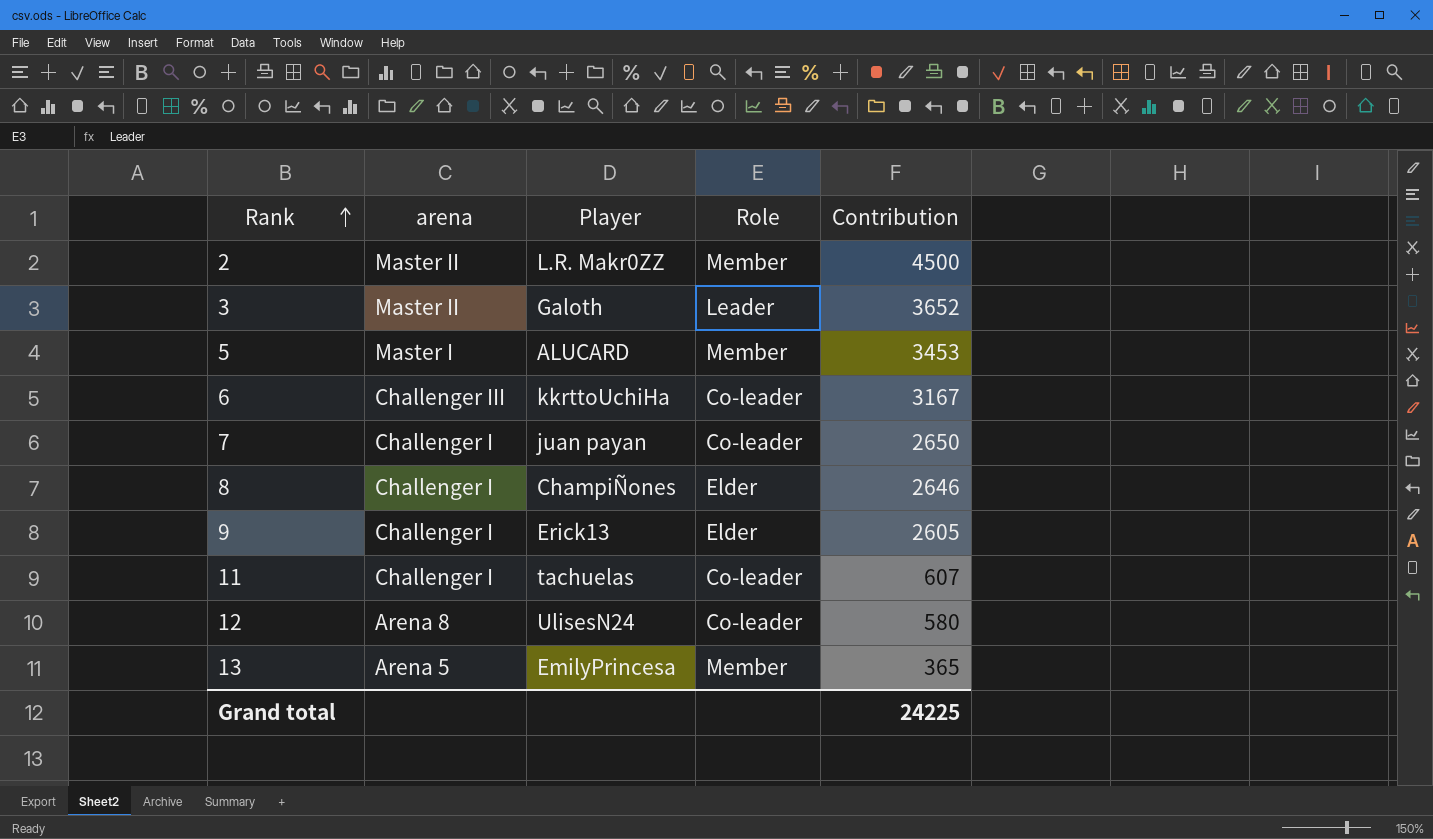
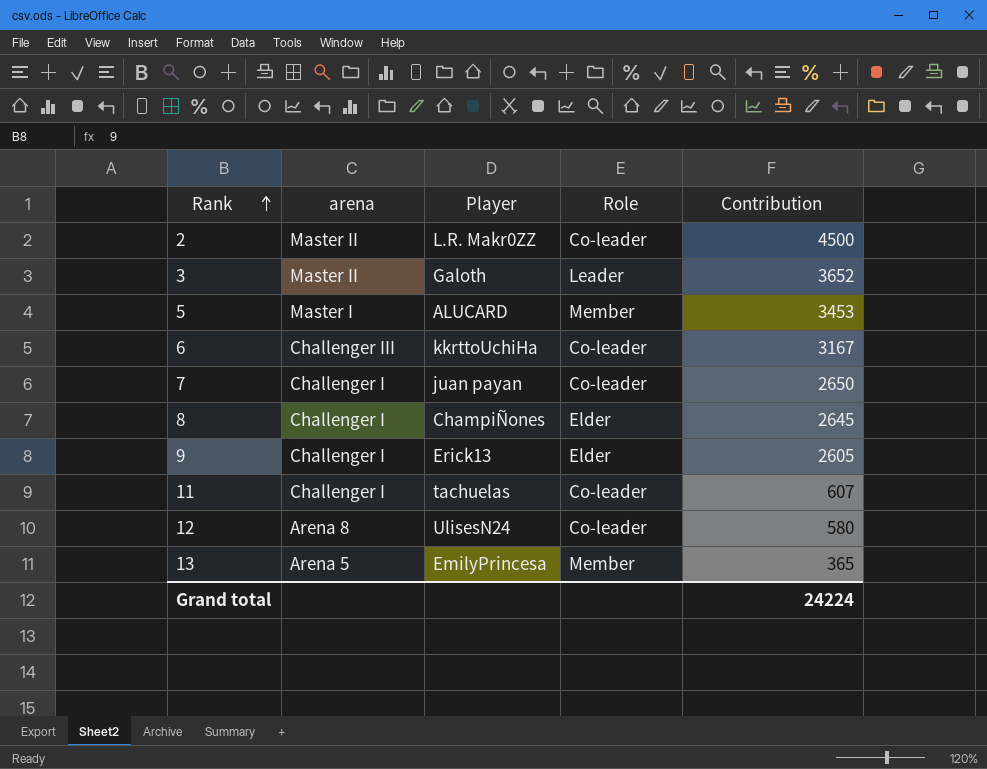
2 | Role: Member -> Co-leader
8 | Contribution: 2646 -> 2645
Grand total | Contribution: 24225 -> 24224

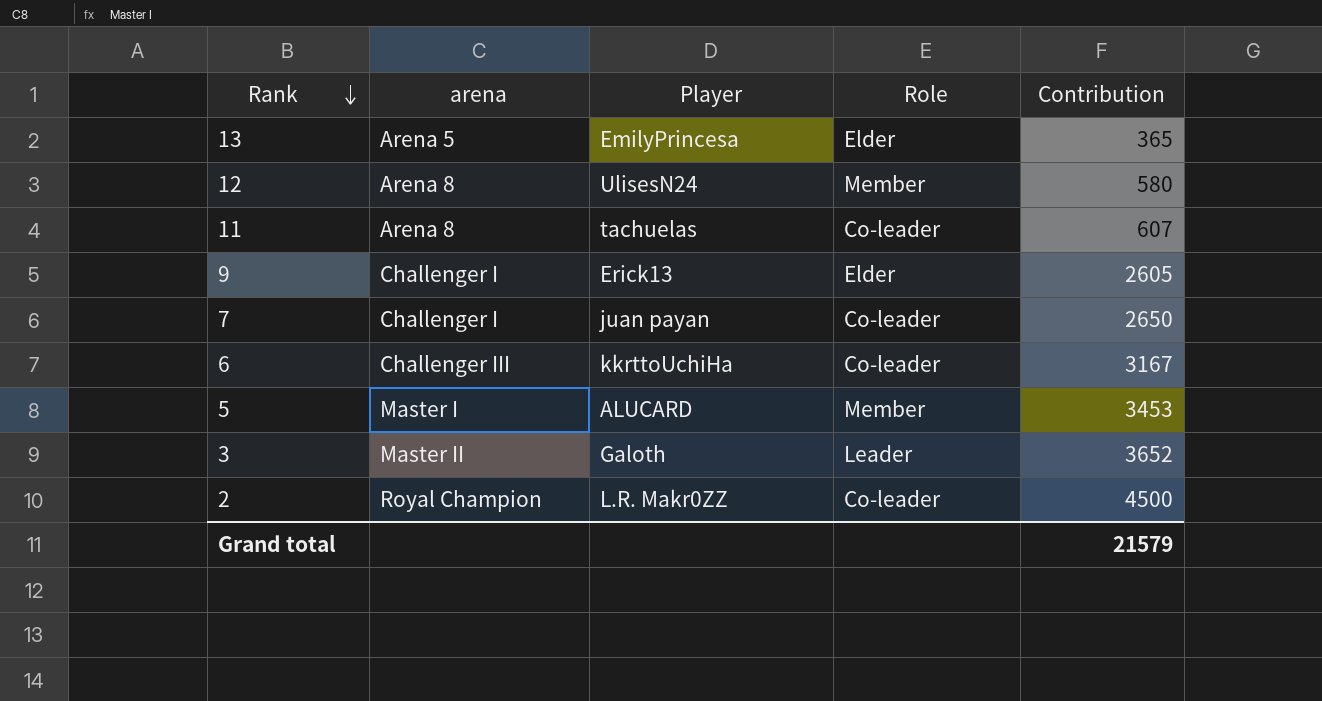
row order: Rank ascending -> Rank descending
row 8: Challenger I | ChampiÑones | Elder | 2645 -> none
13 | Role: Member -> Elder
12 | Role: Co-leader -> Member
11 | arena: Challenger I -> Arena 8
2 | arena: Master II -> Royal Champion
Grand total | Contribution: 24224 -> 21579

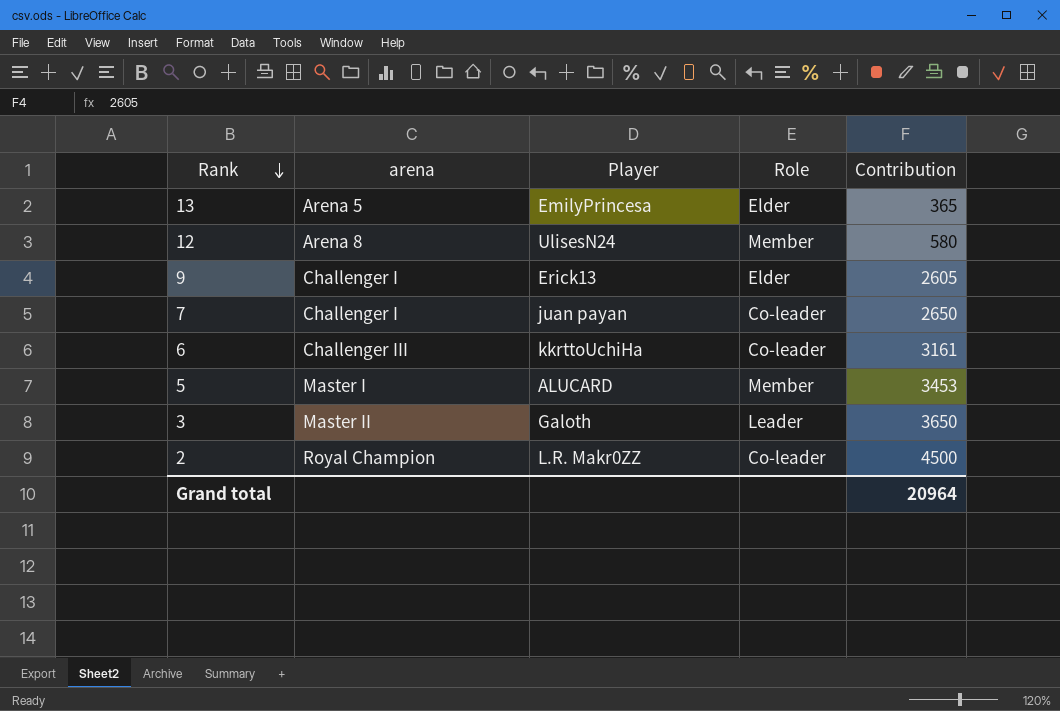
row 11: Arena 8 | tachuelas | Co-leader | 607 -> none
6 | Contribution: 3167 -> 3161
3 | Contribution: 3652 -> 3650
Grand total | Contribution: 21579 -> 20964

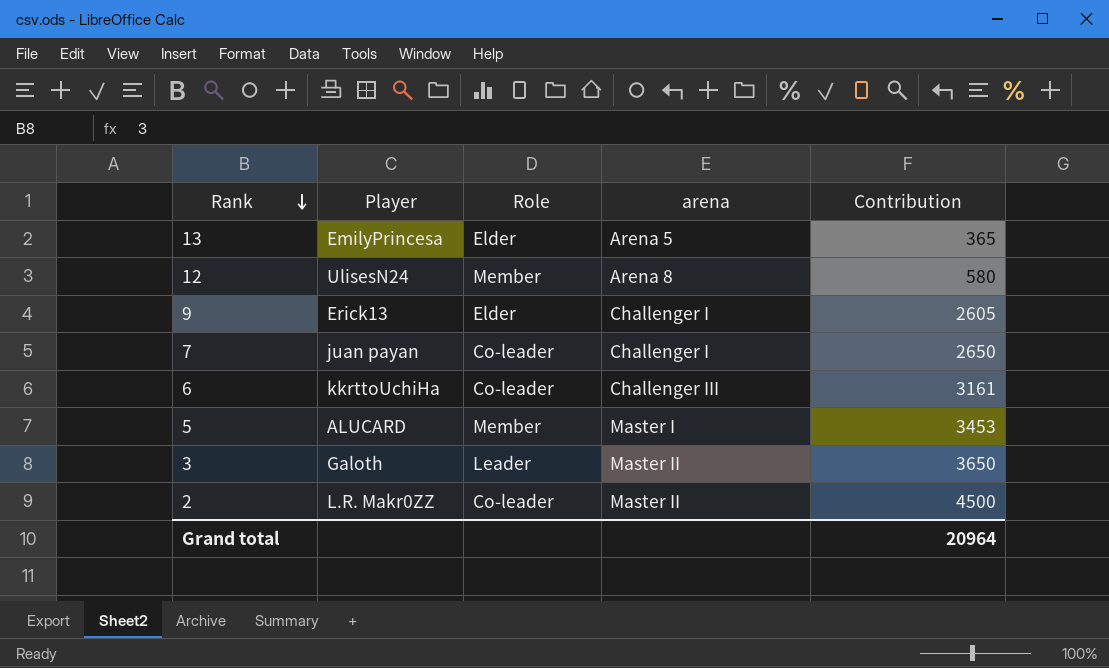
column arena | position: 2 -> 4
2 | arena: Royal Champion -> Master II

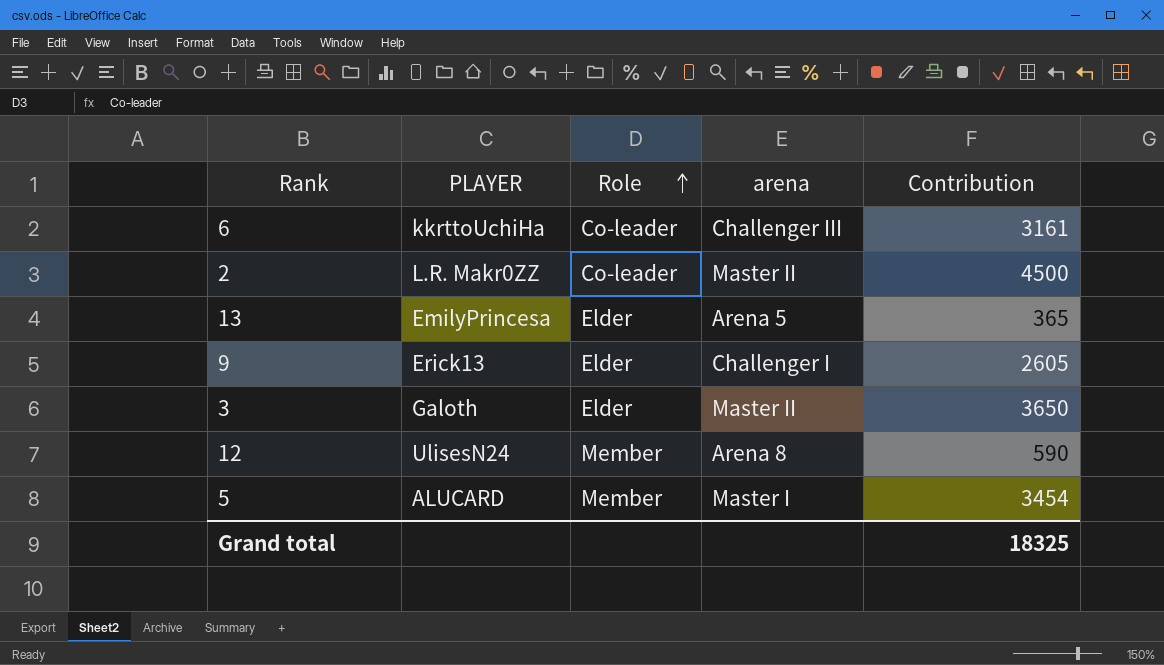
row order: Rank descending -> Role ascending
column name: Player -> PLAYER
row 7: juan payan | Co-leader | Challenger I | 2650 -> none
3 | Role: Leader -> Elder
12 | Contribution: 580 -> 590
5 | Contribution: 3453 -> 3454
Grand total | Contribution: 20964 -> 18325

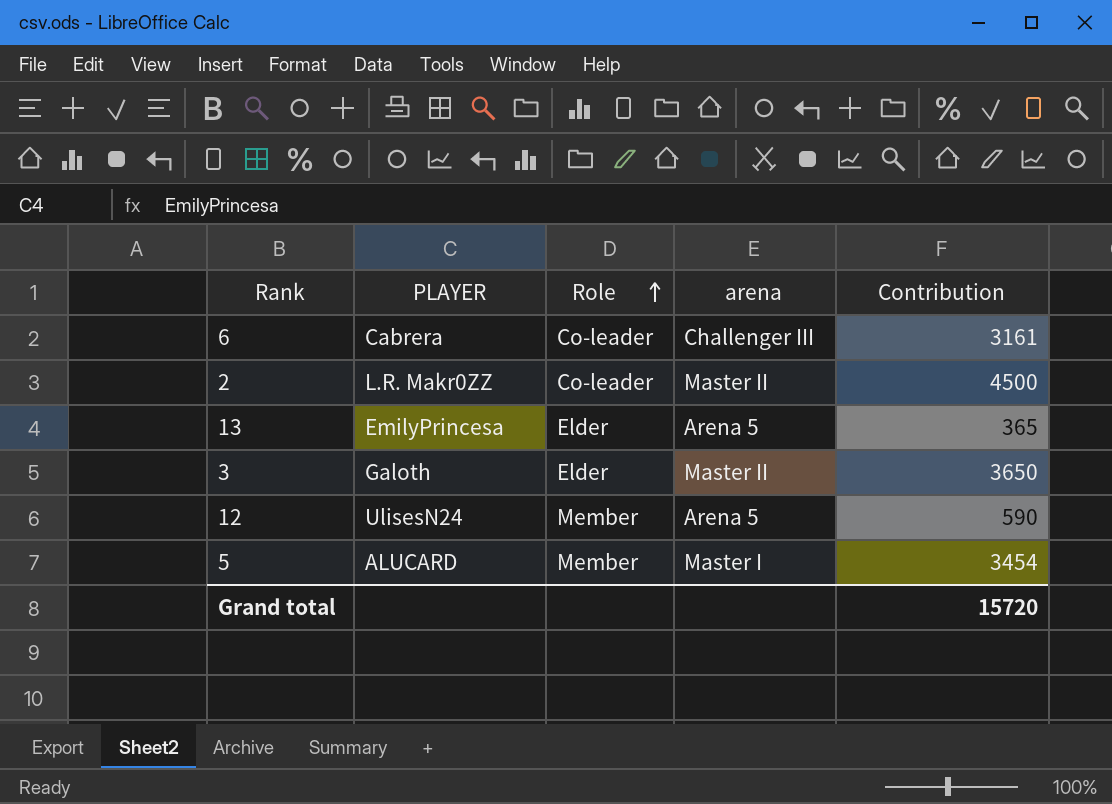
row 9: Erick13 | Elder | Challenger I | 2605 -> none
6 | PLAYER: kkrttoUchiHa -> Cabrera
12 | arena: Arena 8 -> Arena 5
Grand total | Contribution: 18325 -> 15720

